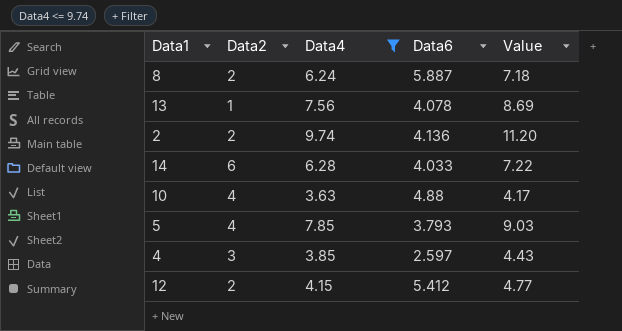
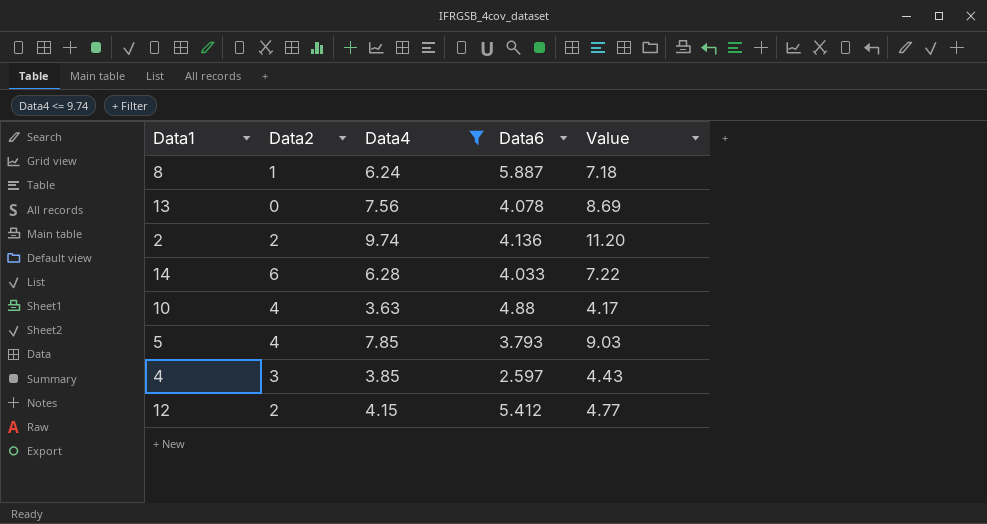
8 | Data2: 2 -> 1
13 | Data2: 1 -> 0

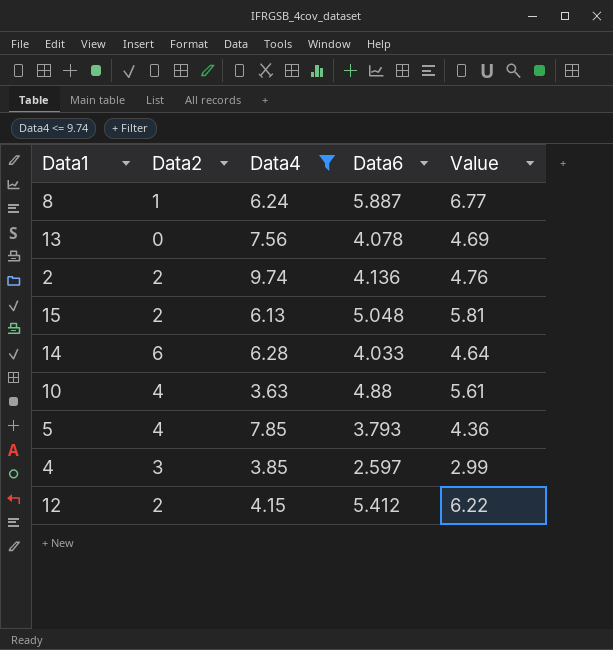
column Value | formula: [Data4] * 1.15 -> [Data6] * 1.15
row 15: none -> 2 | 6.13 | 5.048 | 5.81

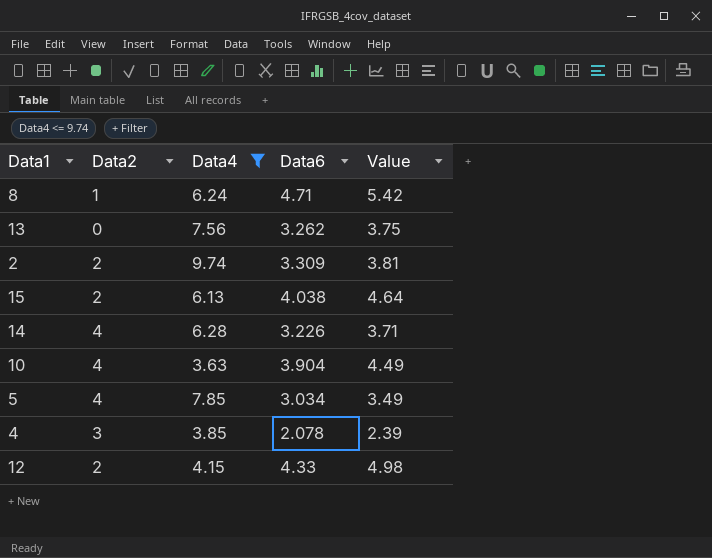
8 | Data6: 5.887 -> 4.71
8 | Value: 6.77 -> 5.42
13 | Data6: 4.078 -> 3.262
13 | Value: 4.69 -> 3.75
2 | Data6: 4.136 -> 3.309
2 | Value: 4.76 -> 3.81
15 | Data6: 5.048 -> 4.038
15 | Value: 5.81 -> 4.64
14 | Data2: 6 -> 4
14 | Data6: 4.033 -> 3.226
14 | Value: 4.64 -> 3.71
10 | Data6: 4.88 -> 3.904
10 | Value: 5.61 -> 4.49
5 | Data6: 3.793 -> 3.034
5 | Value: 4.36 -> 3.49
4 | Data6: 2.597 -> 2.078
4 | Value: 2.99 -> 2.39
12 | Data6: 5.412 -> 4.33
12 | Value: 6.22 -> 4.98

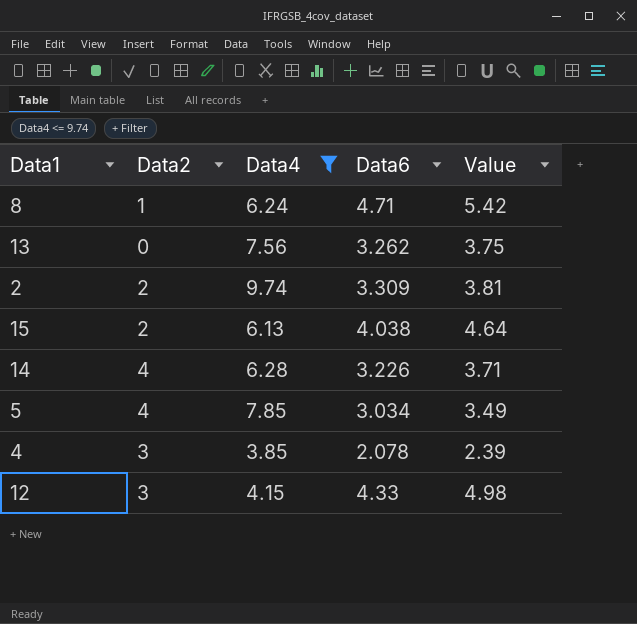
row 10: 4 | 3.63 | 3.904 | 4.49 -> none
12 | Data2: 2 -> 3

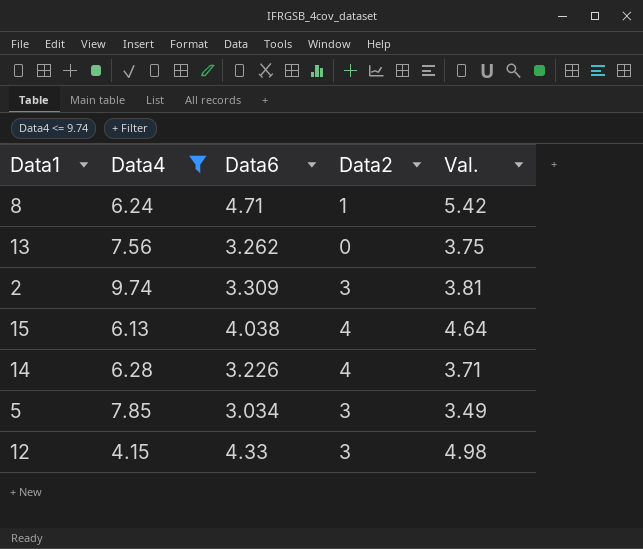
column Data2 | position: 2 -> 4
column name: Value -> Val.
row 4: 3 | 3.85 | 2.078 | 2.39 -> none
2 | Data2: 2 -> 3
15 | Data2: 2 -> 4
5 | Data2: 4 -> 3

